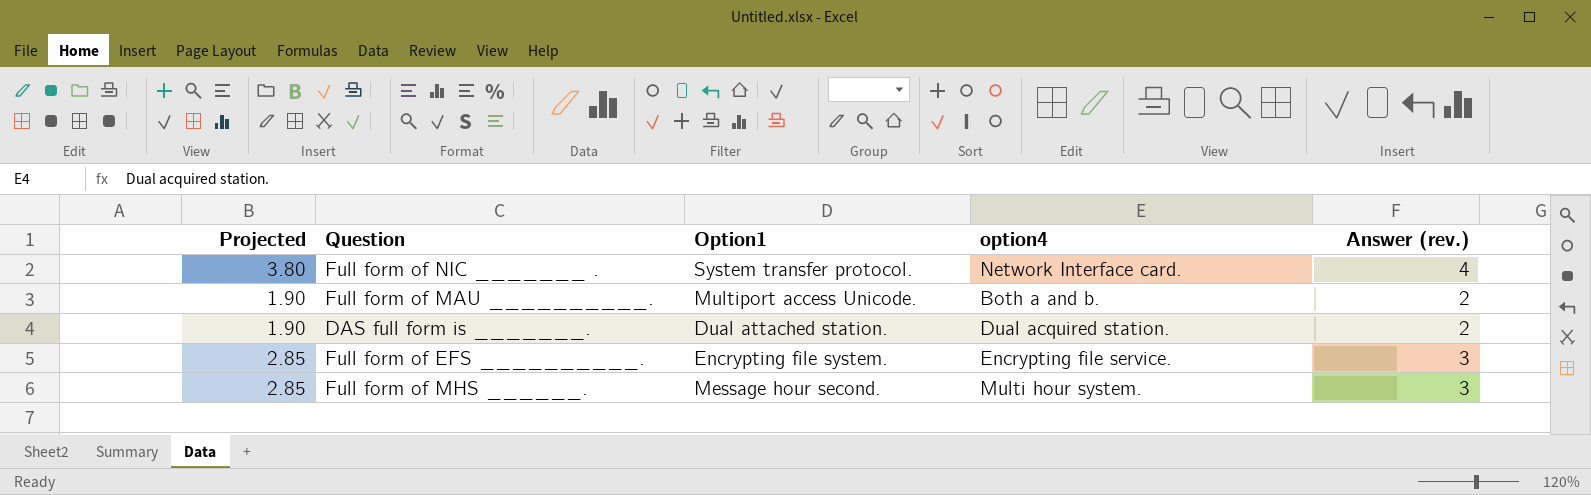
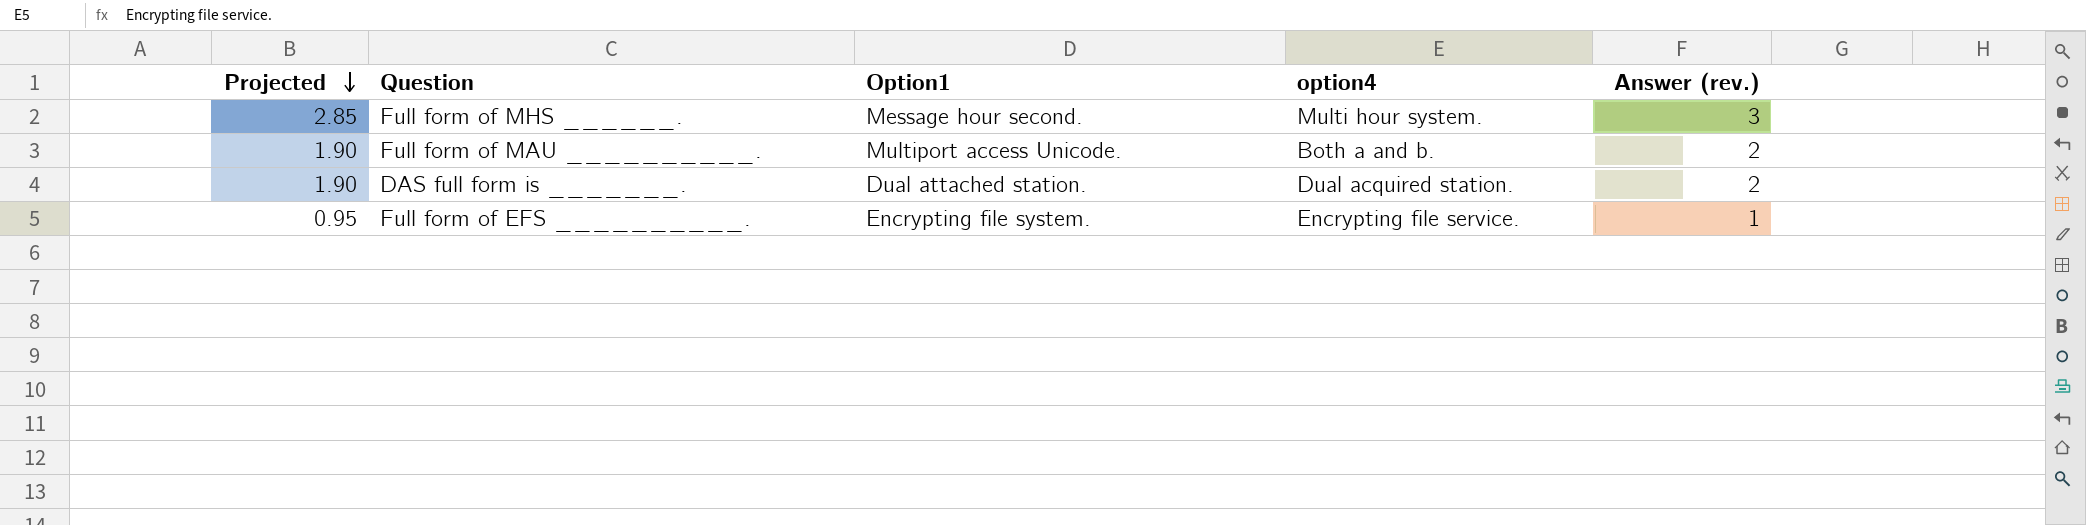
row order: none -> Projected descending
row Full form of NIC _______ .: 3.80 | System transfer protocol. | Network Interface card. | 4 -> none
Full form of EFS __________. | Projected: 2.85 -> 0.95
Full form of EFS __________. | Answer (rev.): 3 -> 1

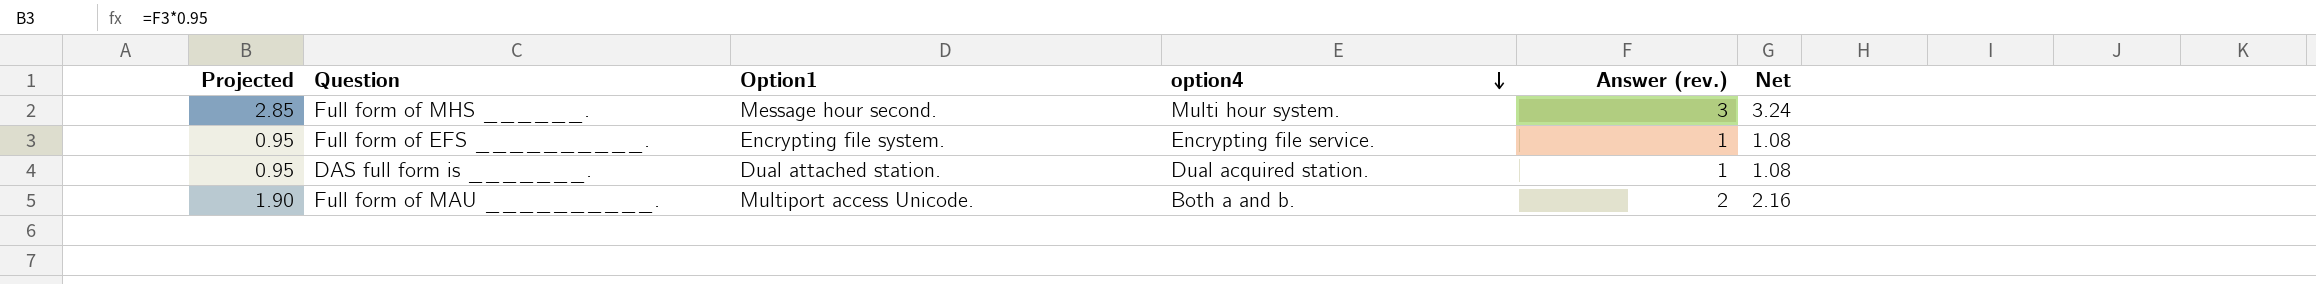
row order: Projected descending -> option4 descending
column Net | formula: none -> [Answer (rev.)] * 1.08
DAS full form is _______. | Projected: 1.90 -> 0.95
DAS full form is _______. | Answer (rev.): 2 -> 1

